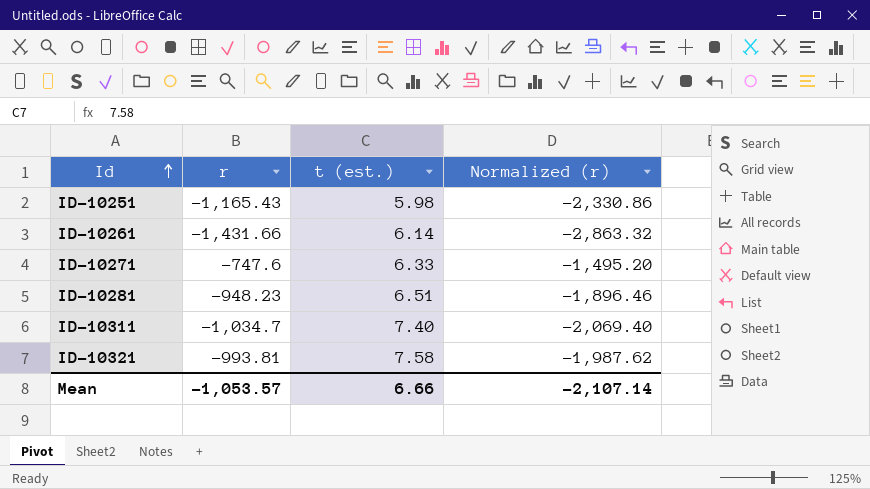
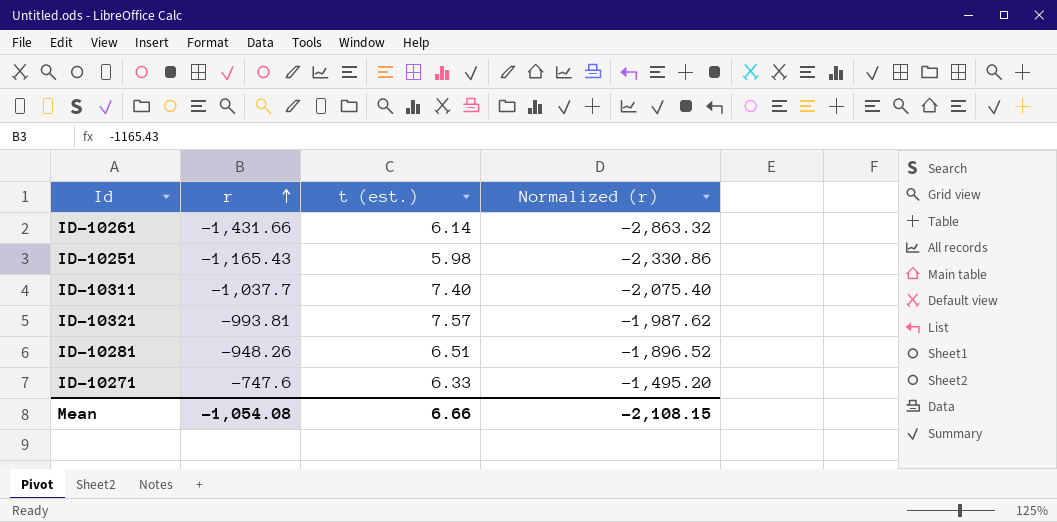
row order: Id ascending -> r ascending
ID-10311 | r: -1,034.7 -> -1,037.7
ID-10311 | Normalized (r): -2,069.40 -> -2,075.40
ID-10321 | t (est.): 7.58 -> 7.57
ID-10281 | r: -948.23 -> -948.26
ID-10281 | Normalized (r): -1,896.46 -> -1,896.52
Mean | r: -1,053.57 -> -1,054.08
Mean | Normalized (r): -2,107.14 -> -2,108.15

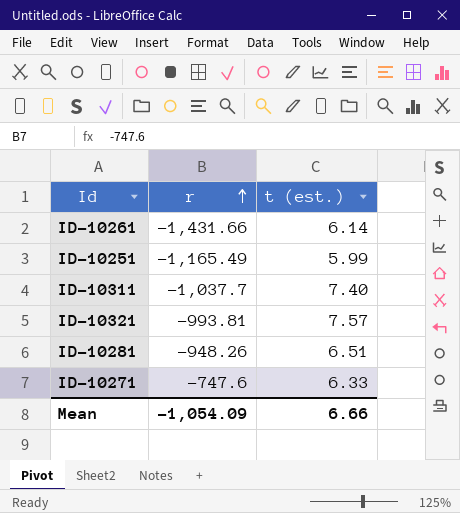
column Normalized (r) | formula: [r] * 2 -> none
ID-10251 | r: -1,165.43 -> -1,165.49
ID-10251 | t (est.): 5.98 -> 5.99
Mean | r: -1,054.08 -> -1,054.09

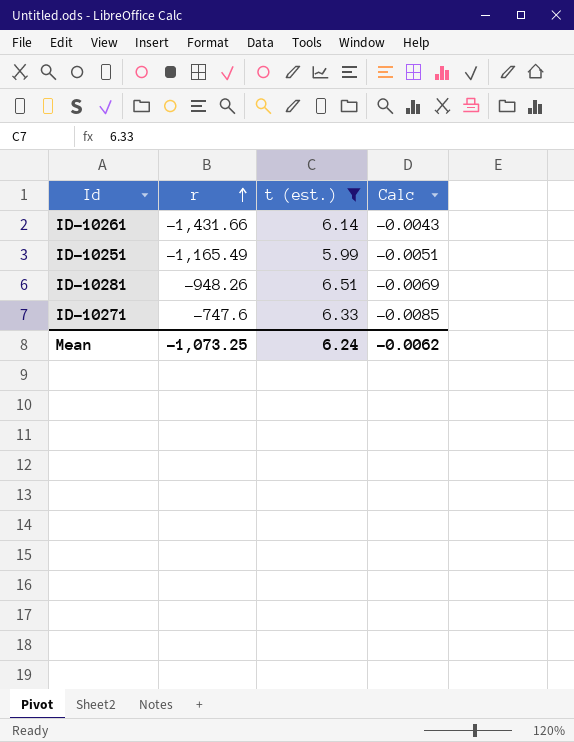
filter: none -> t (est.) <= 6.51
column Calc | formula: none -> [t (est.)] / [r]
Mean | r: -1,054.09 -> -1,073.25
Mean | t (est.): 6.66 -> 6.24

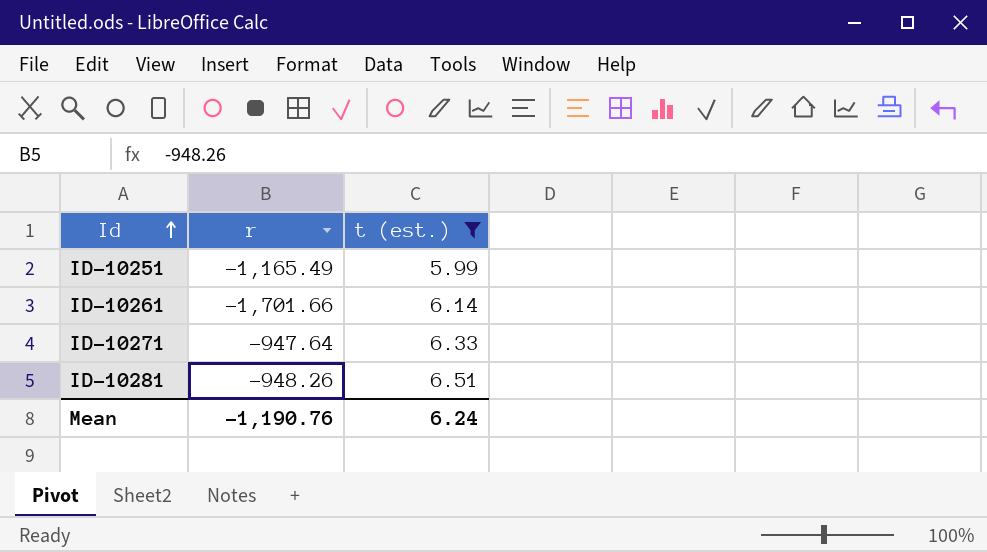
row order: r ascending -> Id ascending
column Calc | formula: [t (est.)] / [r] -> none
ID-10261 | r: -1,431.66 -> -1,701.66
ID-10271 | r: -747.6 -> -947.64
Mean | r: -1,073.25 -> -1,190.76

